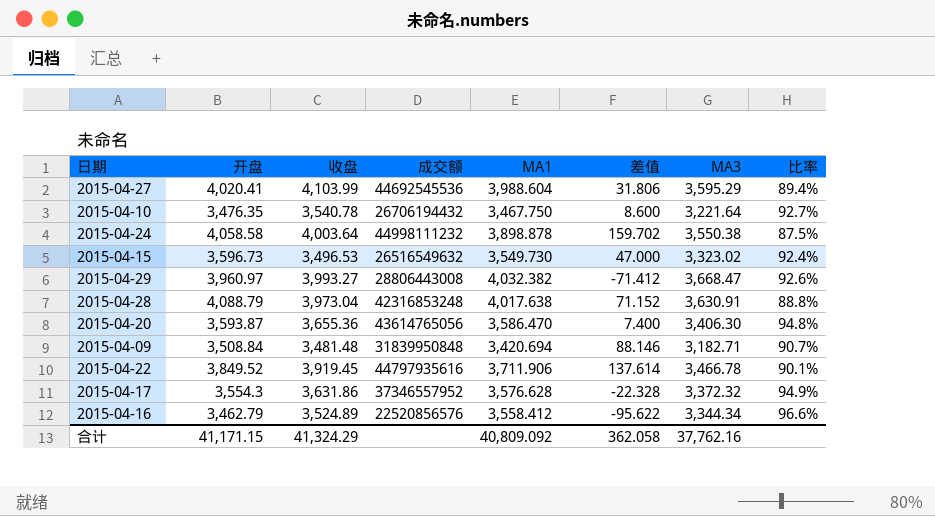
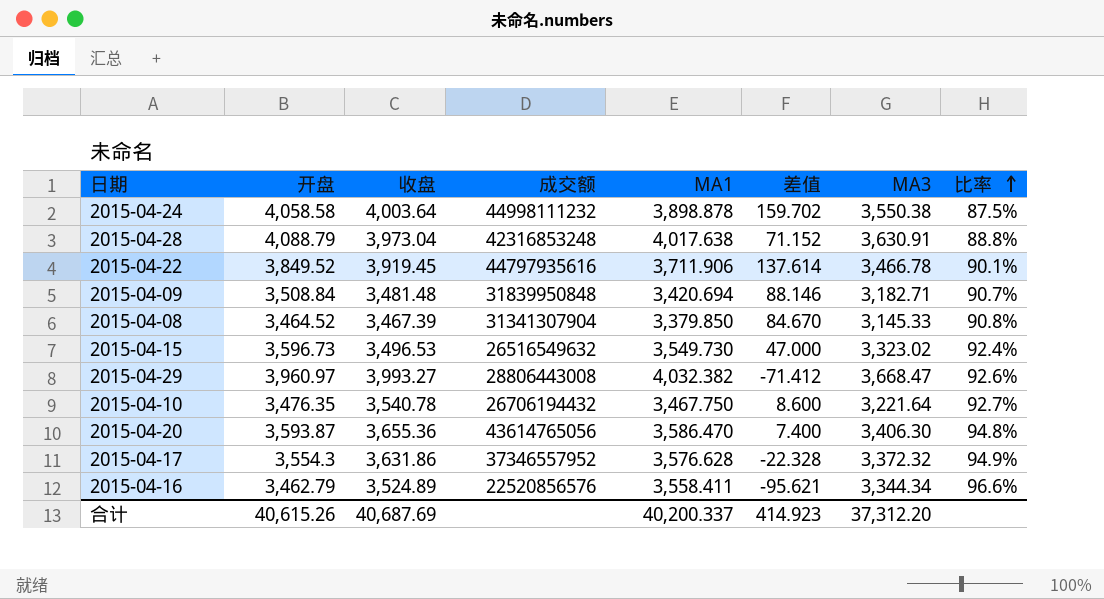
row order: none -> 比率 ascending
row 2015-04-27: 4,020.41 | 4,103.99 | 44692545536 | 3,988.604 | 31.806 | 3,595.29 | 89.4% -> none
row 2015-04-08: none -> 3,464.52 | 3,467.39 | 31341307904 | 3,379.850 | 84.670 | 3,145.33 | 90.8%
2015-04-16 | MA1: 3,558.412 -> 3,558.411
2015-04-16 | 差值: -95.622 -> -95.621
合计 | 开盘: 41,171.15 -> 40,615.26
合计 | 收盘: 41,324.29 -> 40,687.69
合计 | MA1: 40,809.092 -> 40,200.337
合计 | 差值: 362.058 -> 414.923
合计 | MA3: 37,762.16 -> 37,312.20

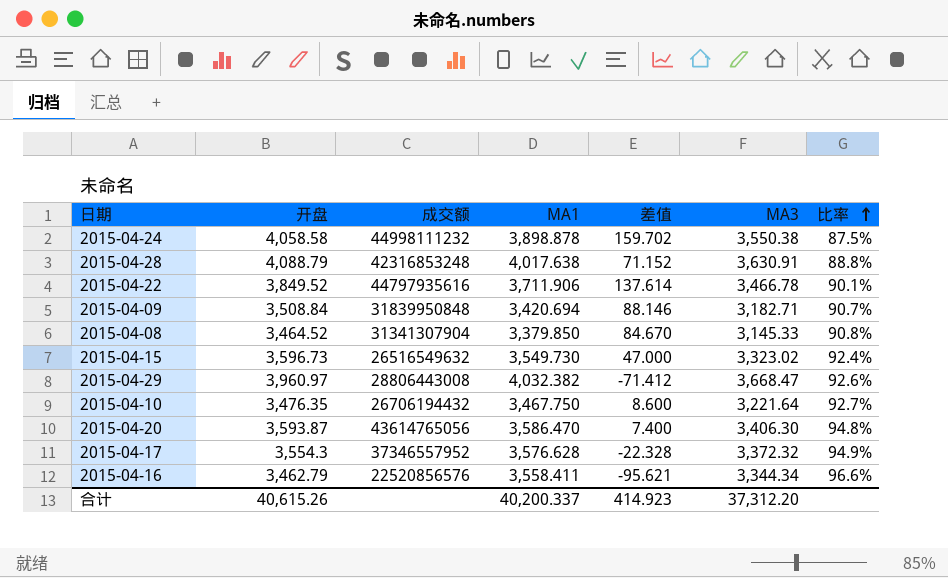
column 收盘 | position: 3 -> none

